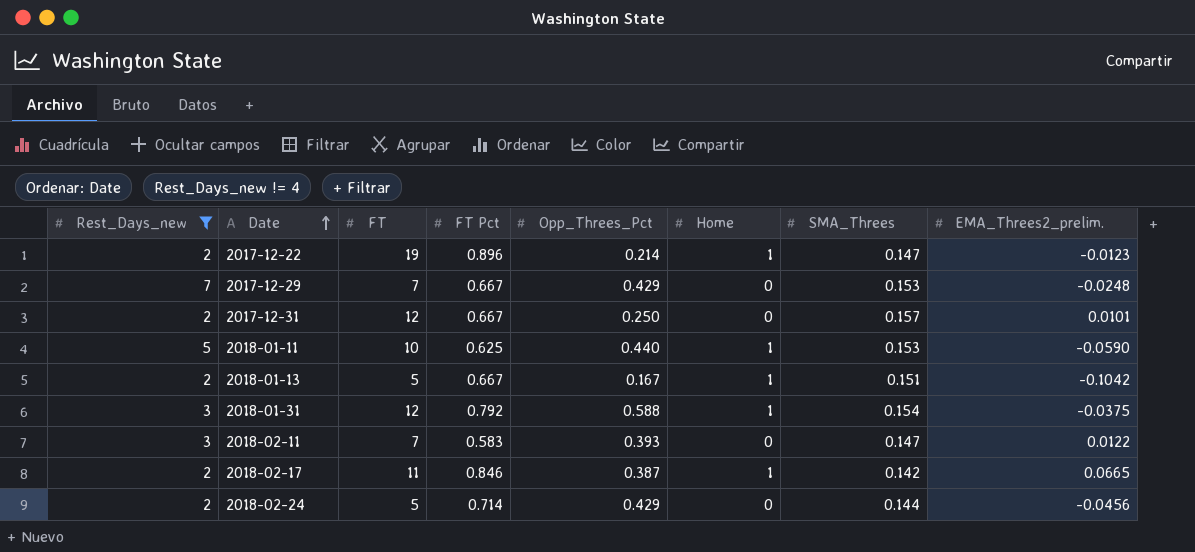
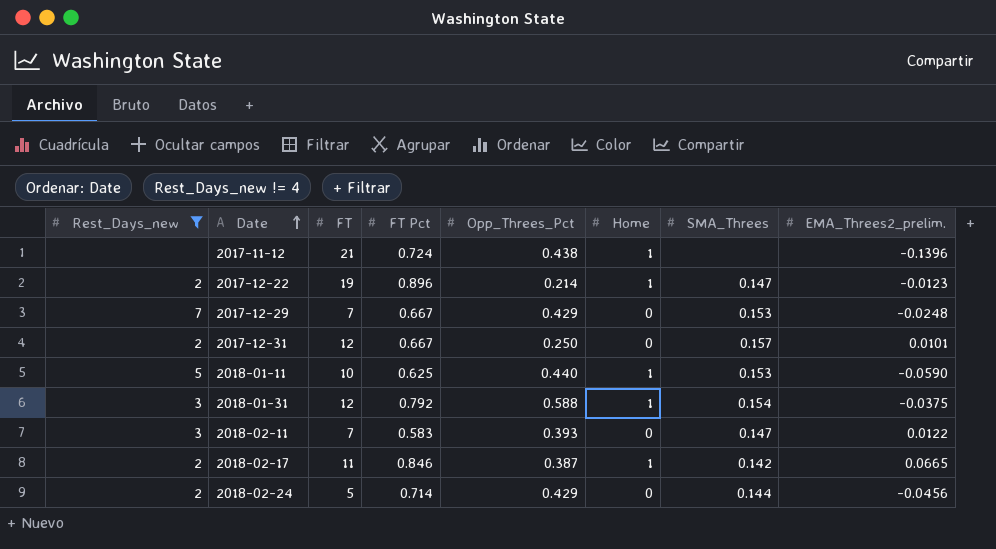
row 2018-01-13: 2 | 5 | 0.667 | 0.167 | 1 | 0.151 | -0.1042 -> none
row 2017-11-12: none -> none | 21 | 0.724 | 0.438 | 1 | none | -0.1396

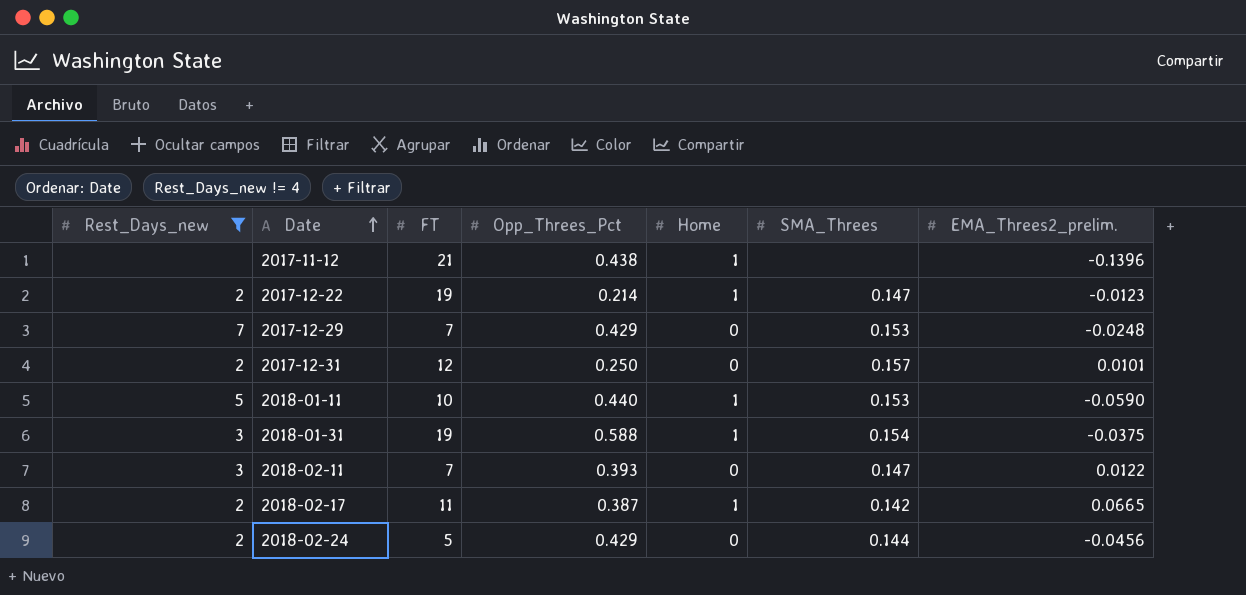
column FT Pct | position: 4 -> none
2018-01-31 | FT: 12 -> 19

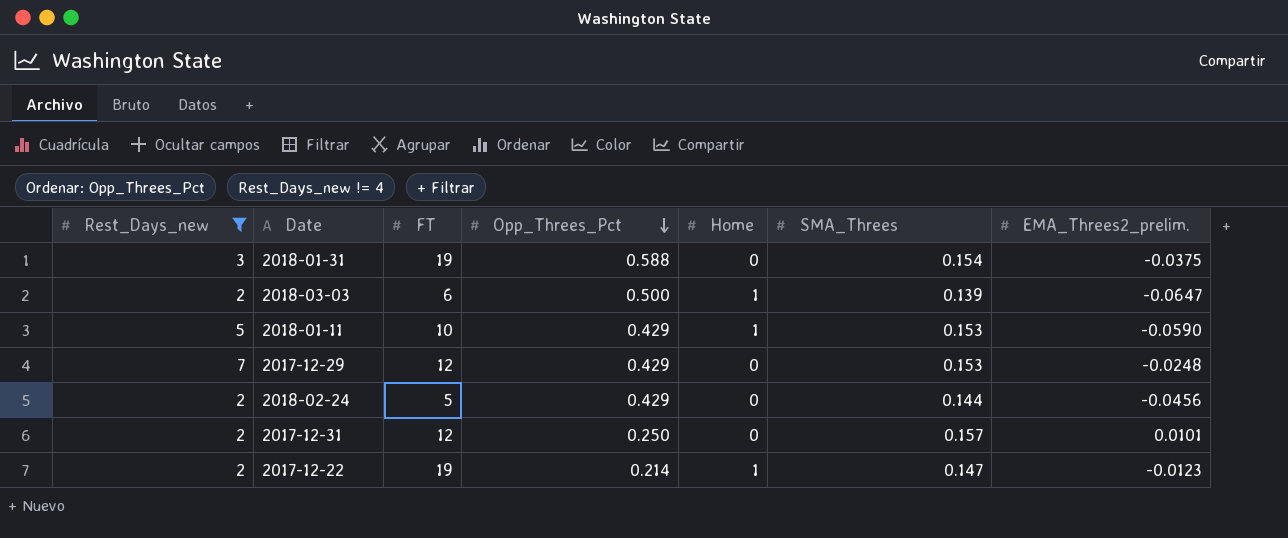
row order: Date ascending -> Opp_Threes_Pct descending
row 2017-11-12: none | 21 | 0.438 | 1 | none | -0.1396 -> none
row 2018-02-11: 3 | 7 | 0.393 | 0 | 0.147 | 0.0122 -> none
row 2018-02-17: 2 | 11 | 0.387 | 1 | 0.142 | 0.0665 -> none
2018-01-31 | Home: 1 -> 0
row 2018-03-03: none -> 2 | 6 | 0.500 | 1 | 0.139 | -0.0647
2018-01-11 | Opp_Threes_Pct: 0.440 -> 0.429
2017-12-29 | FT: 7 -> 12

